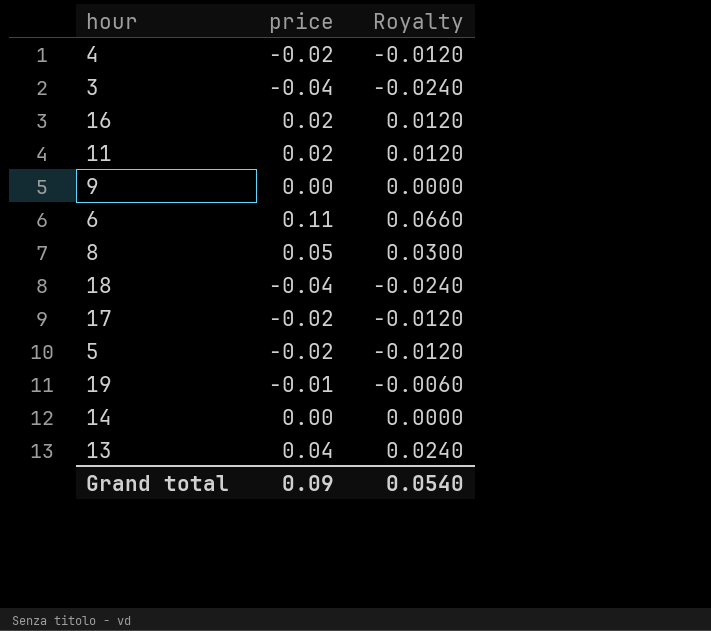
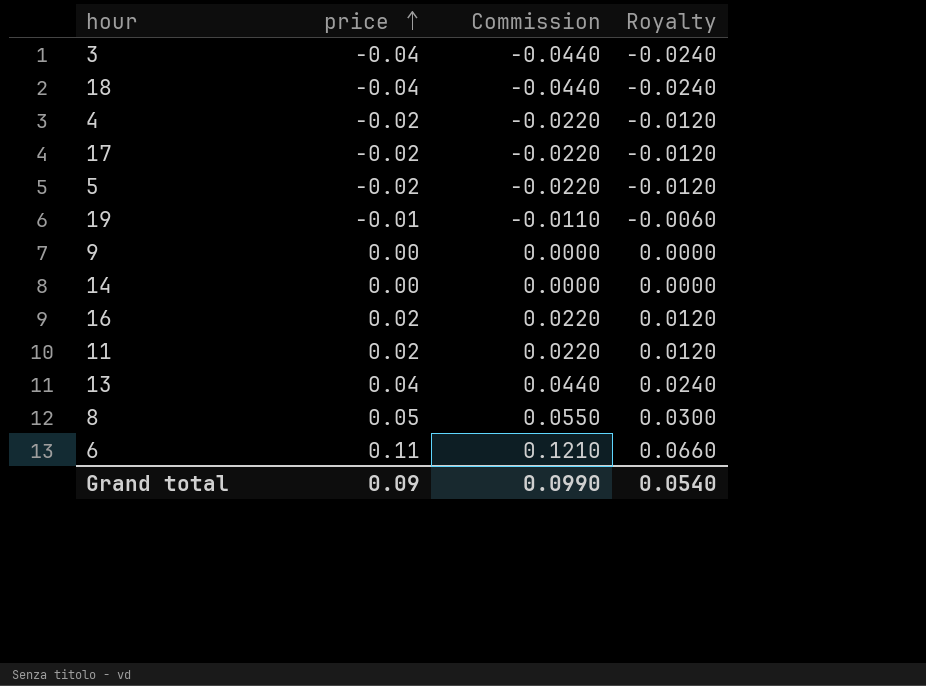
row order: none -> price ascending
column Commission | formula: none -> [price] * 1.1

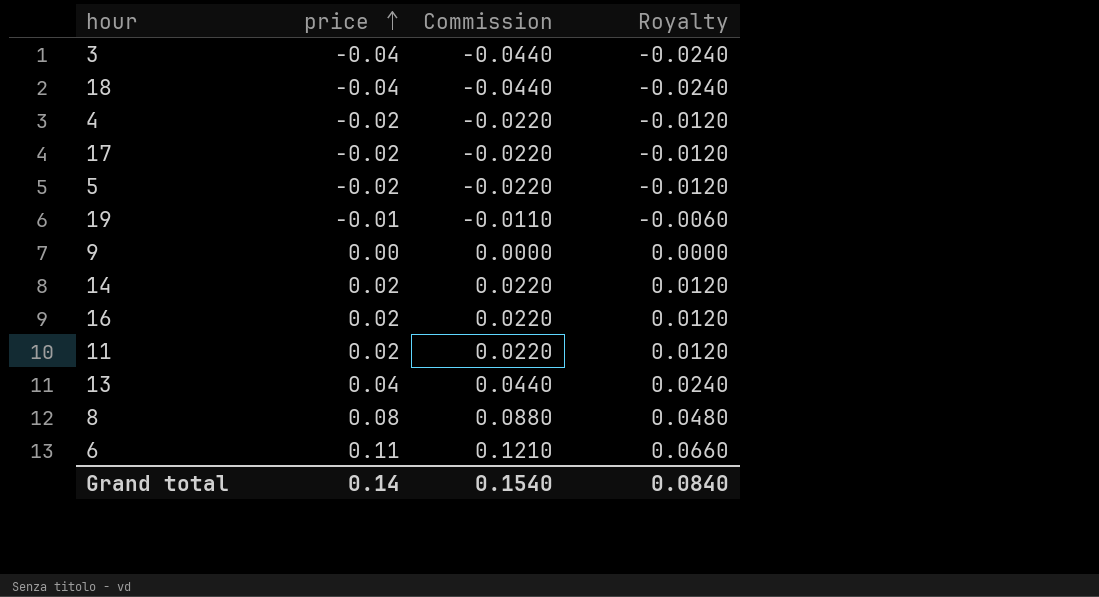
14 | price: 0.00 -> 0.02
14 | Commission: 0.0000 -> 0.0220
14 | Royalty: 0.0000 -> 0.0120
8 | price: 0.05 -> 0.08
8 | Commission: 0.0550 -> 0.0880
8 | Royalty: 0.0300 -> 0.0480
Grand total | price: 0.09 -> 0.14
Grand total | Commission: 0.0990 -> 0.1540
Grand total | Royalty: 0.0540 -> 0.0840

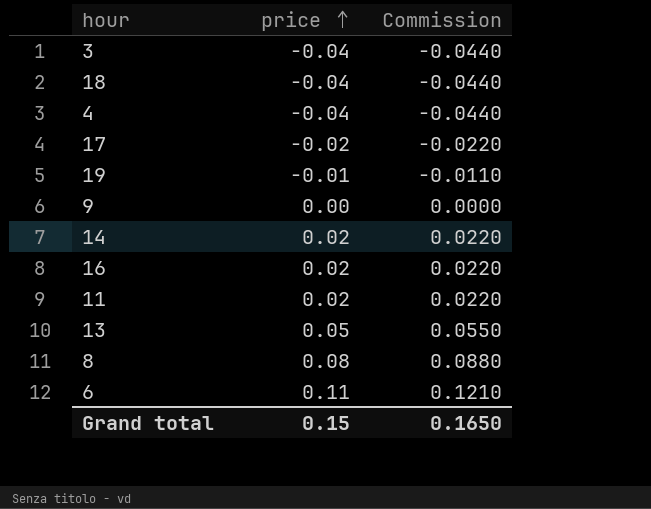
column Royalty | formula: [price] * 0.6 -> none
row 5: -0.02 | -0.0220 | -0.0120 -> none
4 | price: -0.02 -> -0.04
4 | Commission: -0.0220 -> -0.0440
13 | price: 0.04 -> 0.05
13 | Commission: 0.0440 -> 0.0550
Grand total | price: 0.14 -> 0.15
Grand total | Commission: 0.1540 -> 0.1650

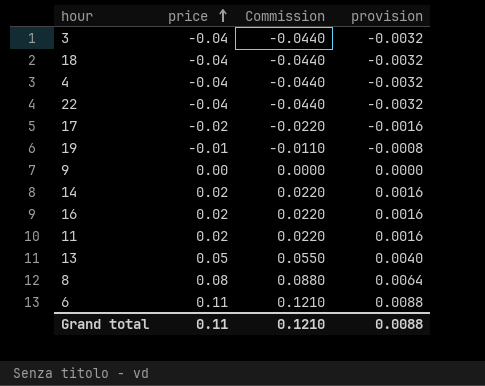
column provision | formula: none -> [price] * 0.08
row 22: none -> -0.04 | -0.0440 | -0.0032
Grand total | price: 0.15 -> 0.11
Grand total | Commission: 0.1650 -> 0.1210

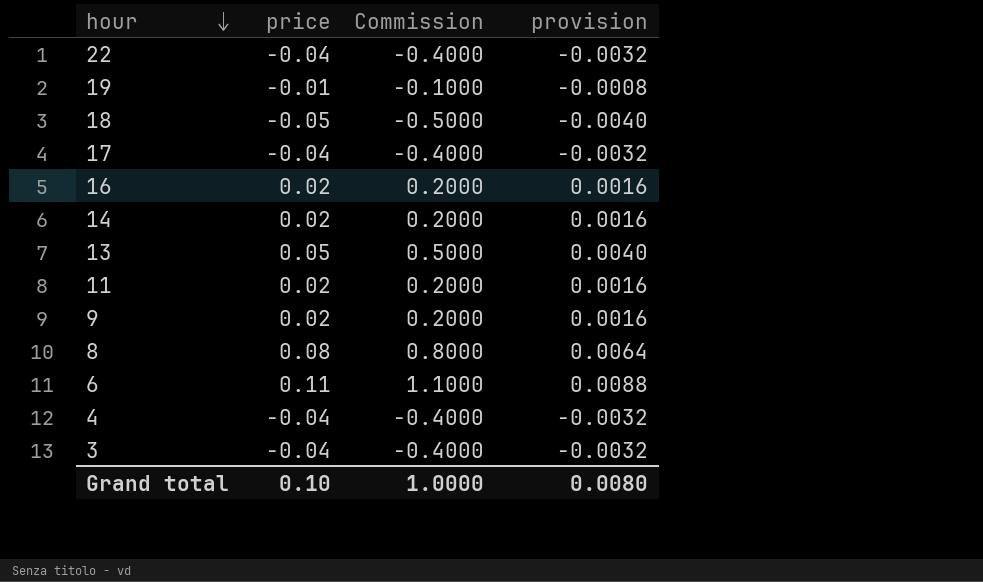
row order: price ascending -> hour descending
column Commission | formula: [price] * 1.1 -> [price] * 10
18 | price: -0.04 -> -0.05
18 | provision: -0.0032 -> -0.0040
17 | price: -0.02 -> -0.04
17 | provision: -0.0016 -> -0.0032
9 | price: 0.00 -> 0.02
9 | provision: 0.0000 -> 0.0016
Grand total | price: 0.11 -> 0.10
Grand total | Commission: 0.1210 -> 1.0000
Grand total | provision: 0.0088 -> 0.0080

